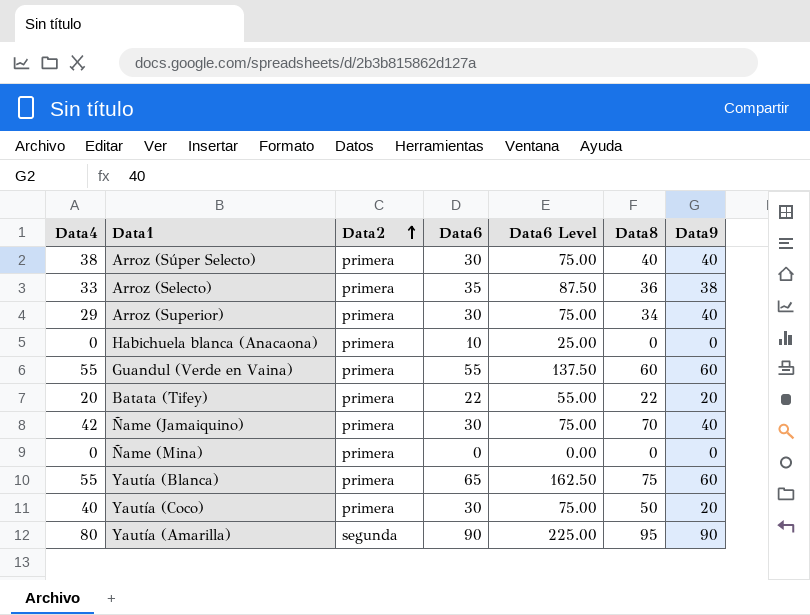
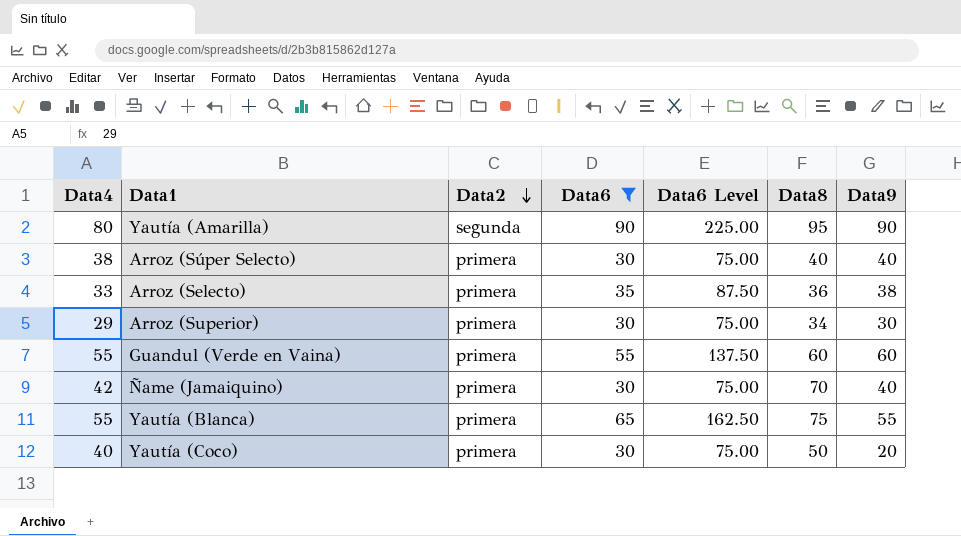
filter: none -> Data6 >= 30
row order: Data2 ascending -> Data2 descending
Arroz (Superior) | Data9: 40 -> 30
Yautía (Blanca) | Data9: 60 -> 55

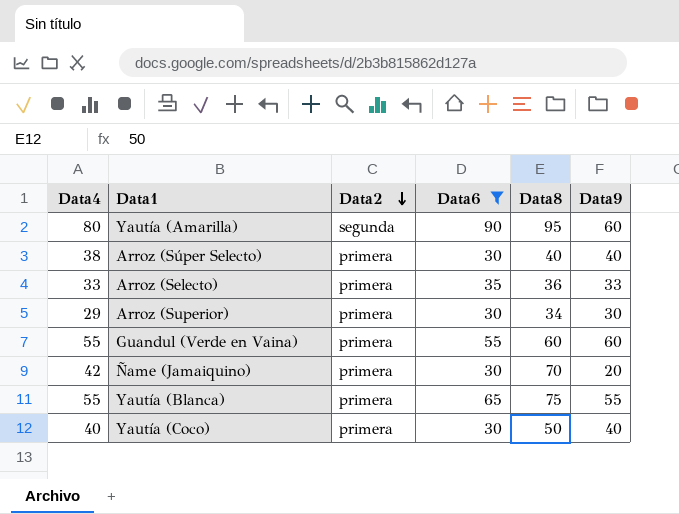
column Data6 Level | formula: [Data6] * 2.5 -> none
Yautía (Amarilla) | Data9: 90 -> 60
Arroz (Selecto) | Data9: 38 -> 33
Ñame (Jamaiquino) | Data9: 40 -> 20
Yautía (Coco) | Data9: 20 -> 40

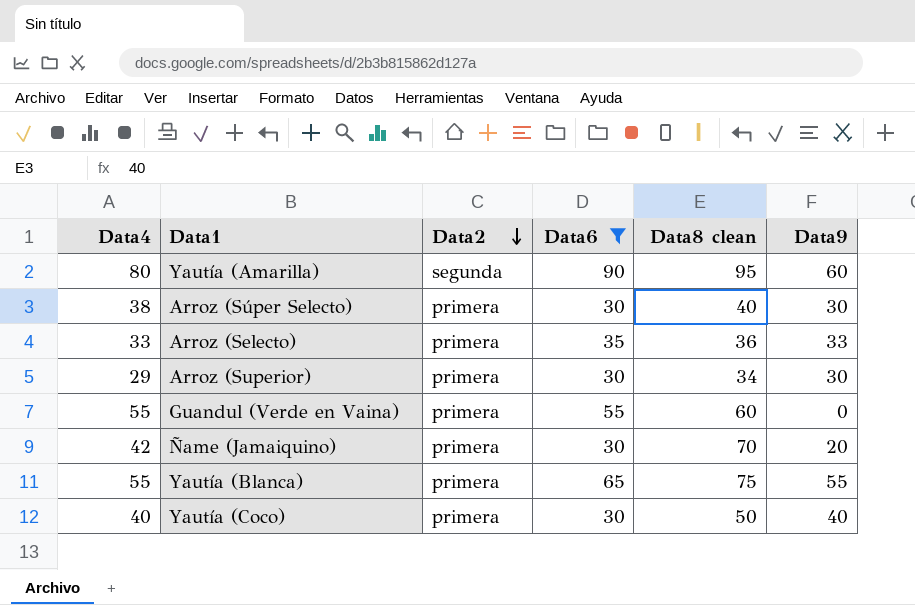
column name: Data8 -> Data8 clean
Arroz (Súper Selecto) | Data9: 40 -> 30
Guandul (Verde en Vaina) | Data9: 60 -> 0

